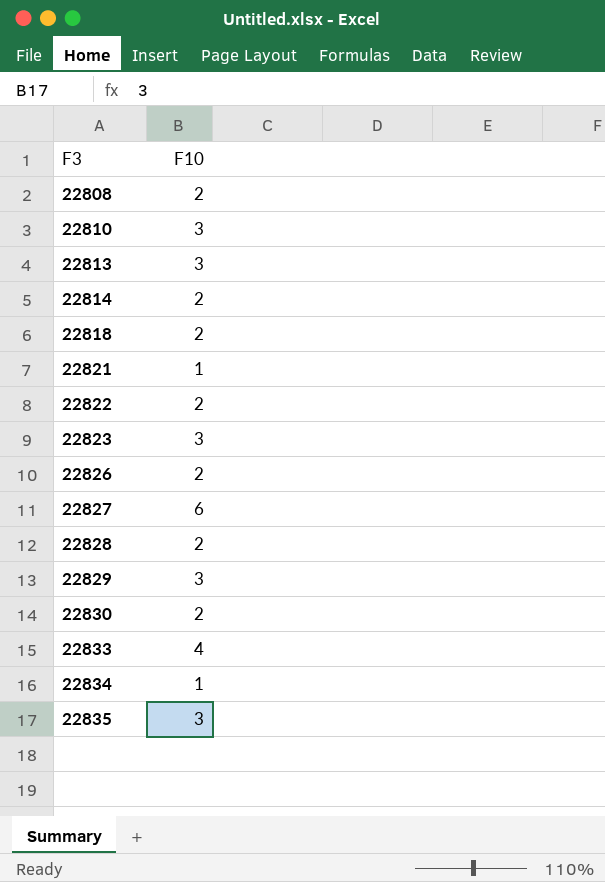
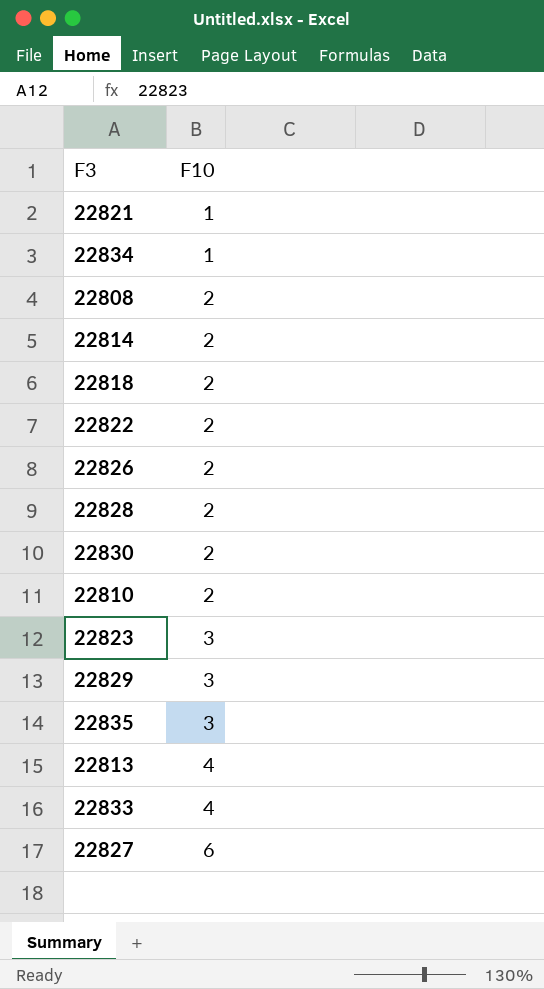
row order: F3 ascending -> F10 ascending
22810 | F10: 3 -> 2
22813 | F10: 3 -> 4

